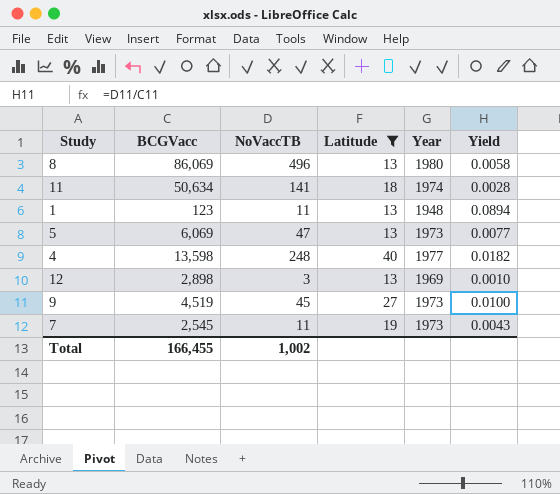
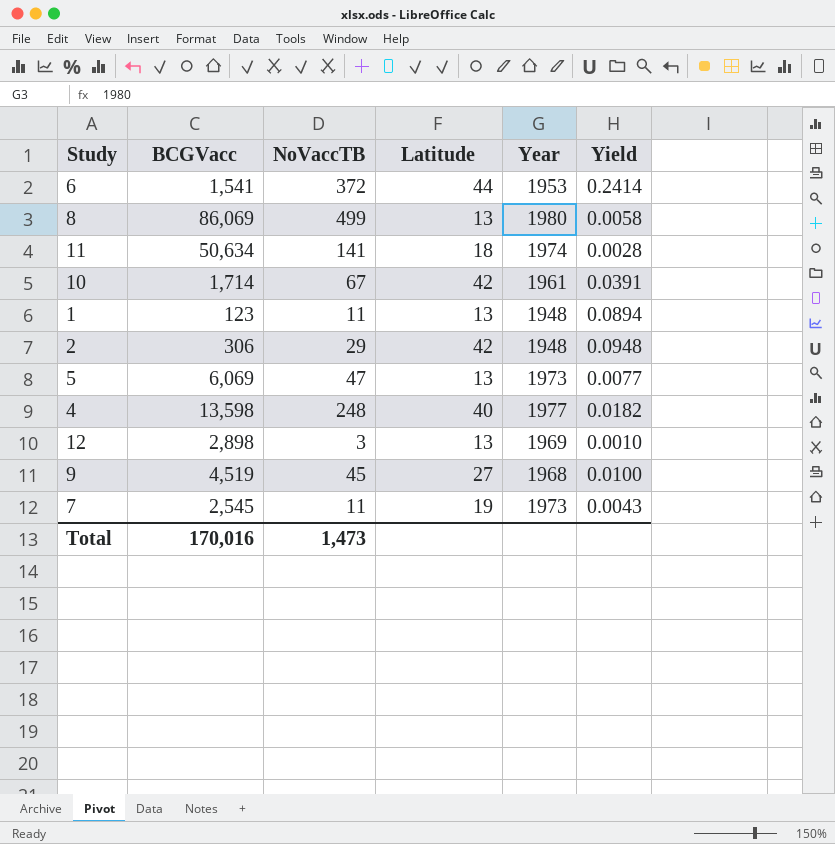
filter: Latitude <= 40 -> none
8 | NoVaccTB: 496 -> 499
9 | Year: 1973 -> 1968
Total | BCGVacc: 166,455 -> 170,016
Total | NoVaccTB: 1,002 -> 1,473

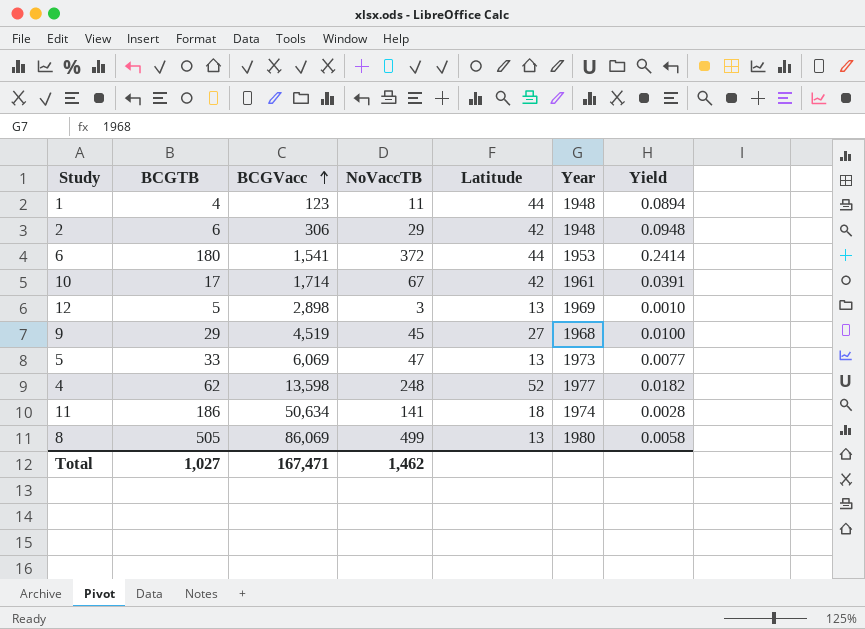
row order: none -> BCGVacc ascending
column BCGTB | position: none -> 2
row 7: 2,545 | 11 | 19 | 1973 | 0.0043 -> none
1 | Latitude: 13 -> 44
4 | Latitude: 40 -> 52
Total | BCGVacc: 170,016 -> 167,471
Total | NoVaccTB: 1,473 -> 1,462

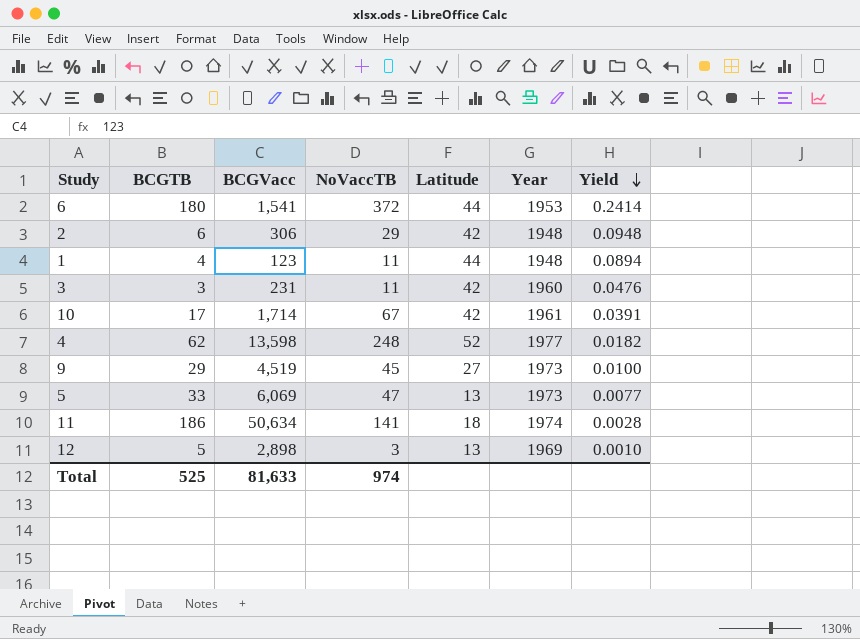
row order: BCGVacc ascending -> Yield descending
row 8: 505 | 86,069 | 499 | 13 | 1980 | 0.0058 -> none
row 3: none -> 3 | 231 | 11 | 42 | 1960 | 0.0476
9 | Year: 1968 -> 1973
Total | BCGTB: 1,027 -> 525
Total | BCGVacc: 167,471 -> 81,633
Total | NoVaccTB: 1,462 -> 974

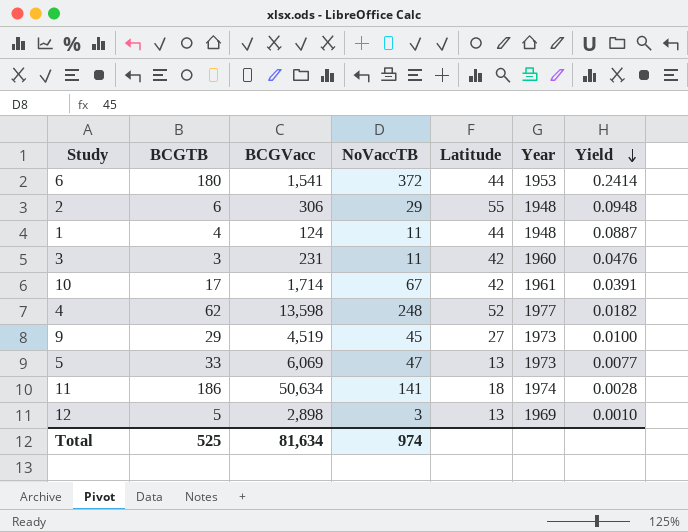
2 | Latitude: 42 -> 55
1 | BCGVacc: 123 -> 124
1 | Yield: 0.0894 -> 0.0887
Total | BCGVacc: 81,633 -> 81,634

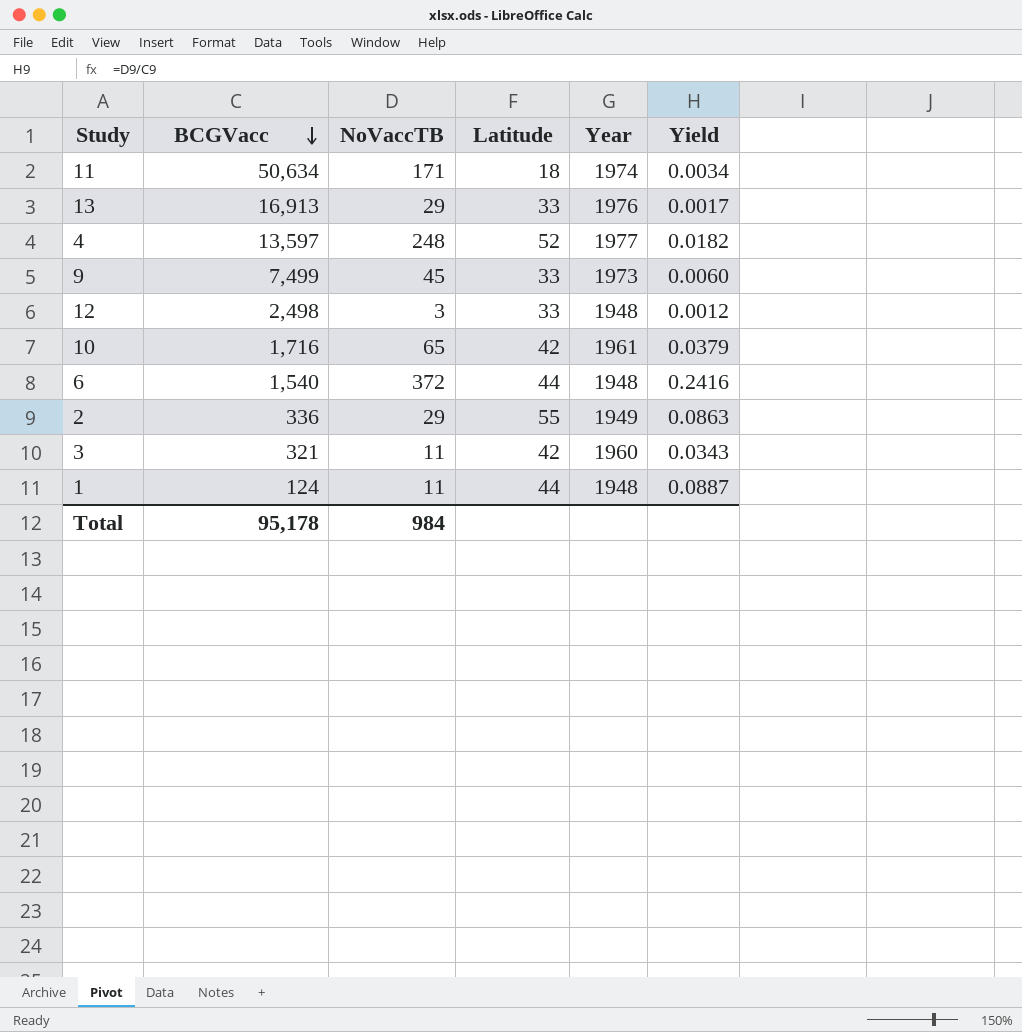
row order: Yield descending -> BCGVacc descending
column BCGTB | position: 2 -> none
row 5: 33 | 6,069 | 47 | 13 | 1973 | 0.0077 -> none
11 | NoVaccTB: 141 -> 171
11 | Yield: 0.0028 -> 0.0034
row 13: none -> 16,913 | 29 | 33 | 1976 | 0.0017
4 | BCGVacc: 13,598 -> 13,597
9 | BCGVacc: 4,519 -> 7,499
9 | Latitude: 27 -> 33
9 | Yield: 0.0100 -> 0.0060
12 | BCGVacc: 2,898 -> 2,498
12 | Latitude: 13 -> 33
12 | Year: 1969 -> 1948
12 | Yield: 0.0010 -> 0.0012
10 | BCGVacc: 1,714 -> 1,716
10 | NoVaccTB: 67 -> 65
10 | Yield: 0.0391 -> 0.0379
6 | BCGVacc: 1,541 -> 1,540
6 | Year: 1953 -> 1948
6 | Yield: 0.2414 -> 0.2416
2 | BCGVacc: 306 -> 336
2 | Year: 1948 -> 1949
2 | Yield: 0.0948 -> 0.0863
3 | BCGVacc: 231 -> 321
3 | Yield: 0.0476 -> 0.0343
Total | BCGVacc: 81,634 -> 95,178
Total | NoVaccTB: 974 -> 984

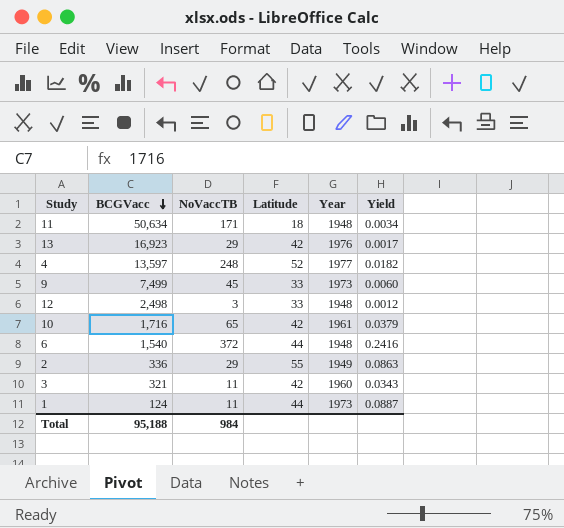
11 | Year: 1974 -> 1948
13 | BCGVacc: 16,913 -> 16,923
13 | Latitude: 33 -> 42
1 | Year: 1948 -> 1973
Total | BCGVacc: 95,178 -> 95,188

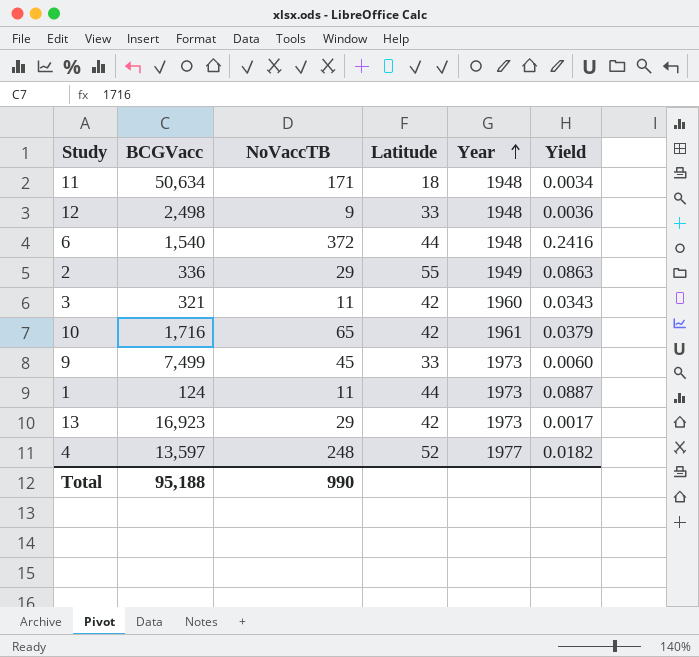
row order: BCGVacc descending -> Year ascending
12 | NoVaccTB: 3 -> 9
12 | Yield: 0.0012 -> 0.0036
13 | Year: 1976 -> 1973
Total | NoVaccTB: 984 -> 990

